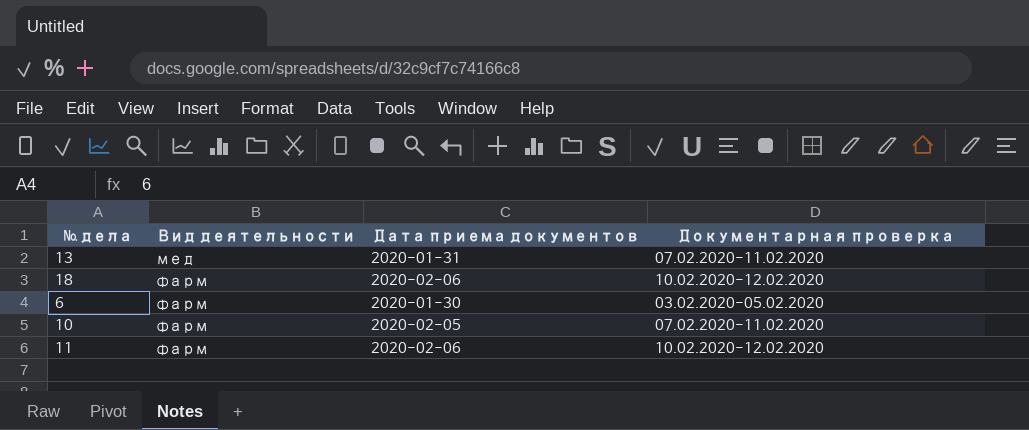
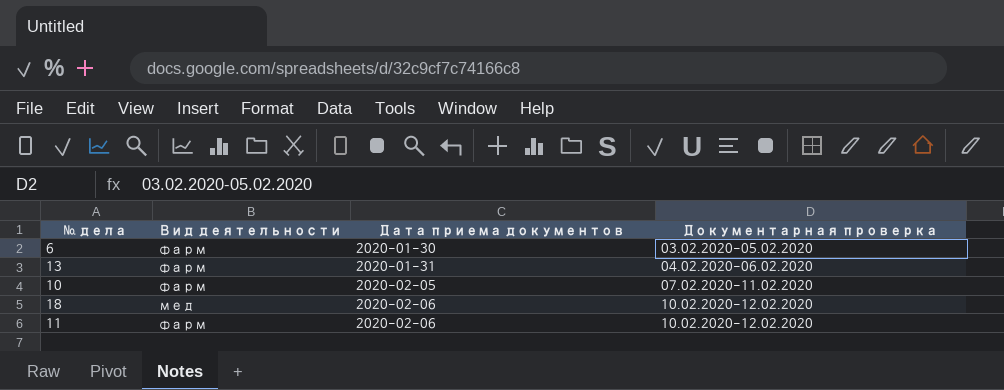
row order: Вид деятельности ascending -> Дата приема документов ascending
13 | Вид деятельности: мед -> фарм
13 | Документарная проверка: 07.02.2020-11.02.2020 -> 04.02.2020-06.02.2020
18 | Вид деятельности: фарм -> мед

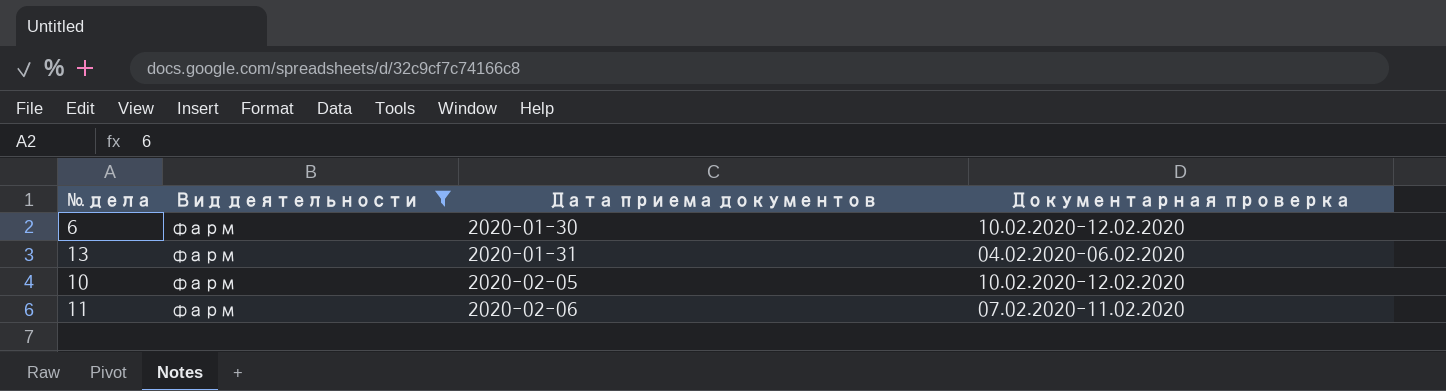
filter: none -> Вид деятельности = фарм
6 | Документарная проверка: 03.02.2020-05.02.2020 -> 10.02.2020-12.02.2020
10 | Документарная проверка: 07.02.2020-11.02.2020 -> 10.02.2020-12.02.2020
11 | Документарная проверка: 10.02.2020-12.02.2020 -> 07.02.2020-11.02.2020

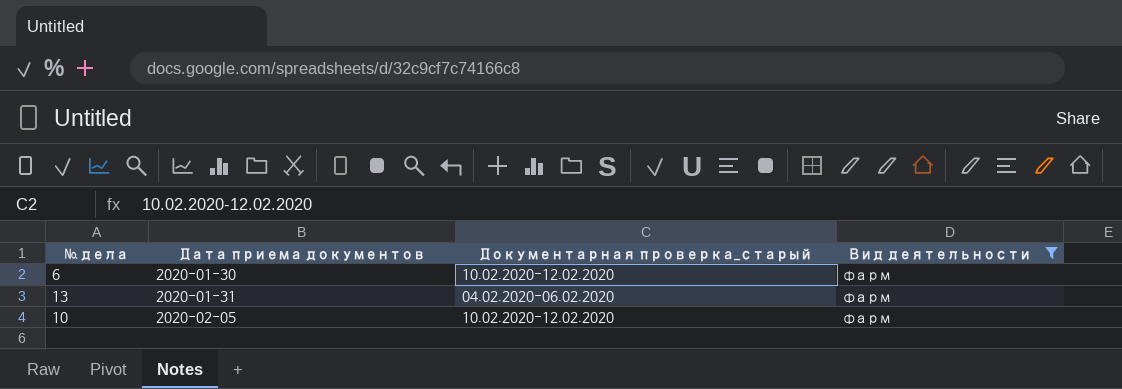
column name: Документарная проверка -> Документарная проверка_старый
column Вид деятельности | position: 2 -> 4
row 11: фарм | 2020-02-06 | 07.02.2020-11.02.2020 -> none

